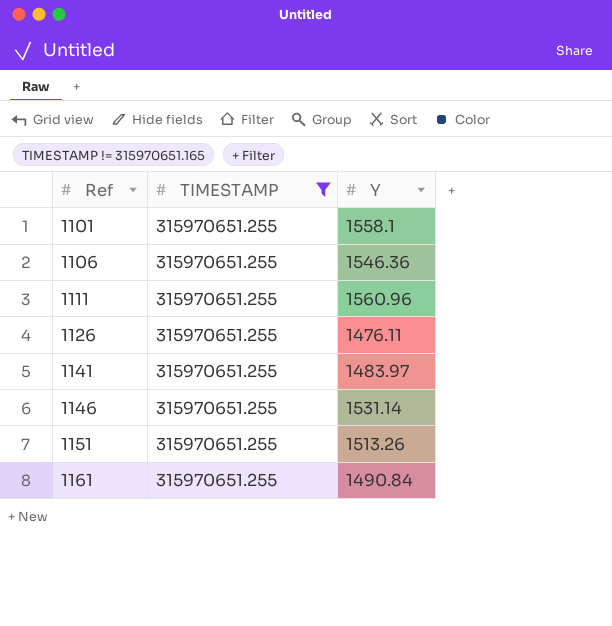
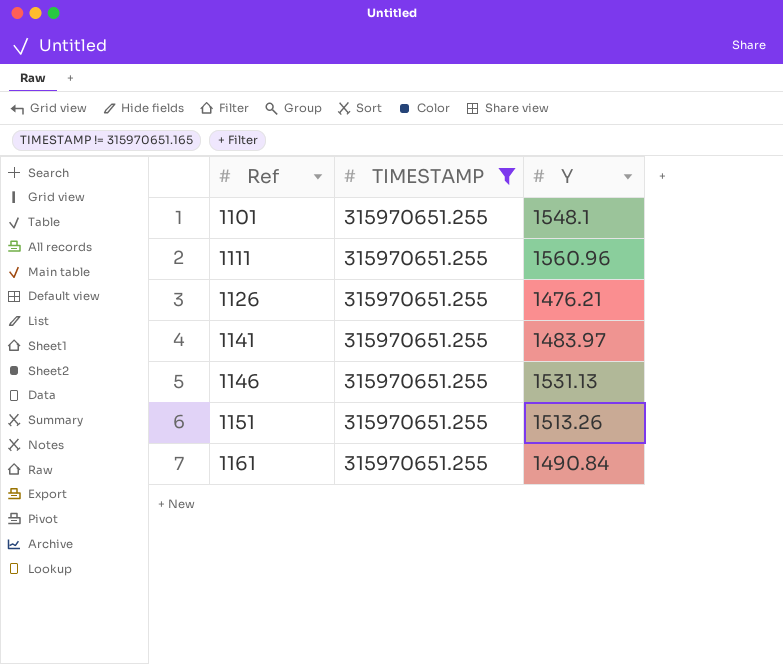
row 1106: 315970651.255 | 1546.36 -> none
1101 | Y: 1558.1 -> 1548.1
1126 | Y: 1476.11 -> 1476.21
1146 | Y: 1531.14 -> 1531.13

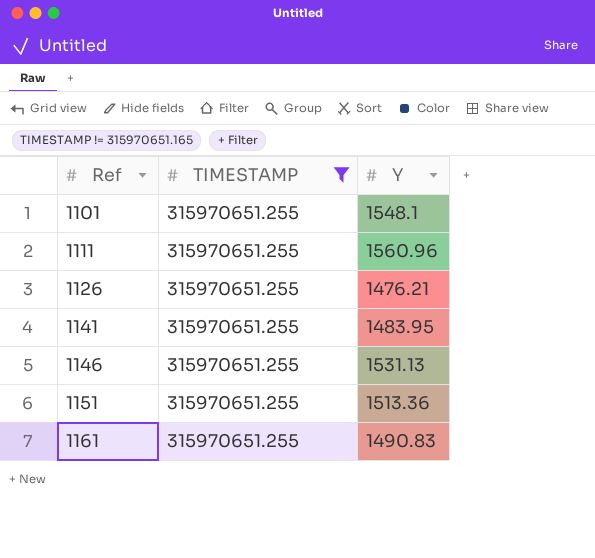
1141 | Y: 1483.97 -> 1483.95
1151 | Y: 1513.26 -> 1513.36
1161 | Y: 1490.84 -> 1490.83

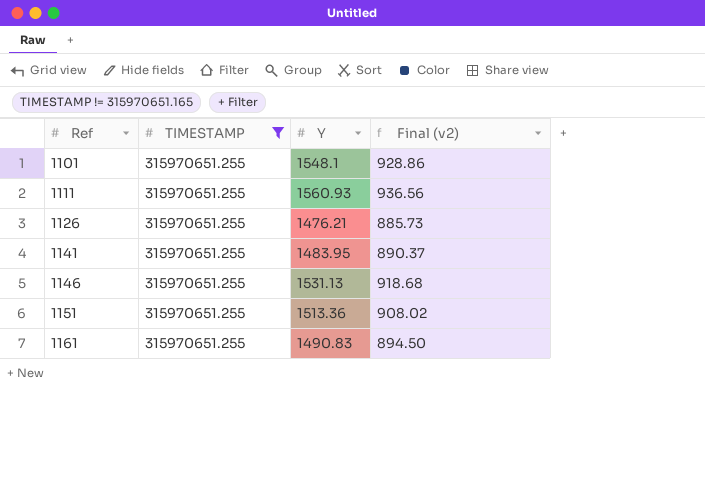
column Final (v2) | formula: none -> [Y] * 0.6
1111 | Y: 1560.96 -> 1560.93

